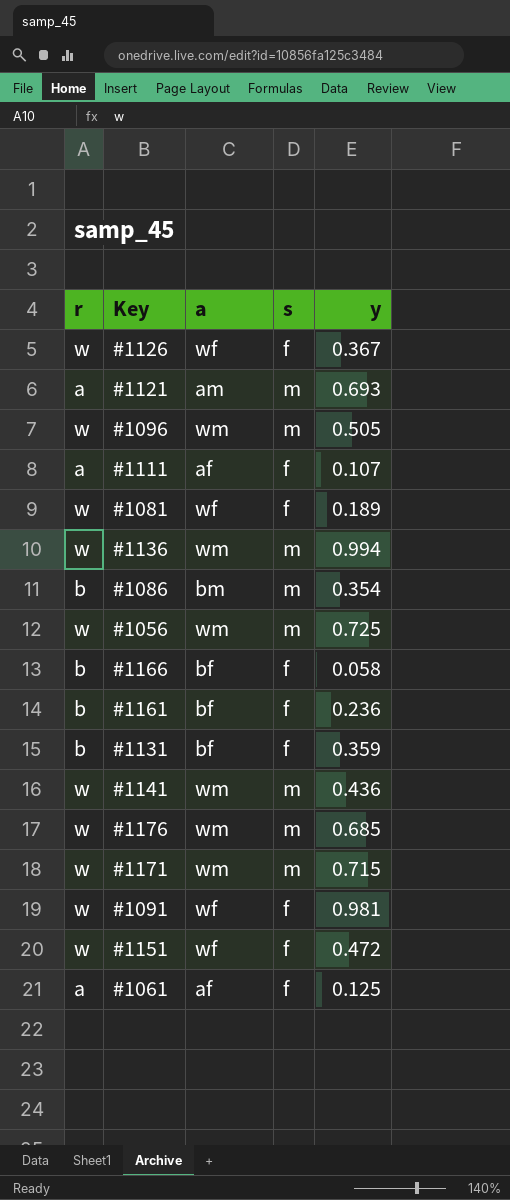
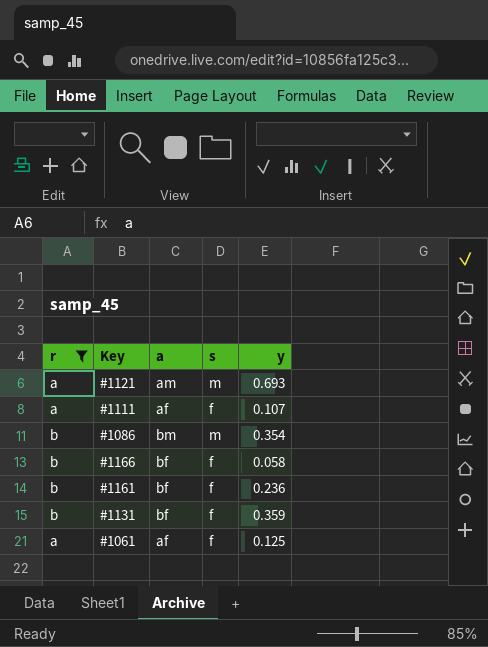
filter: none -> r != w

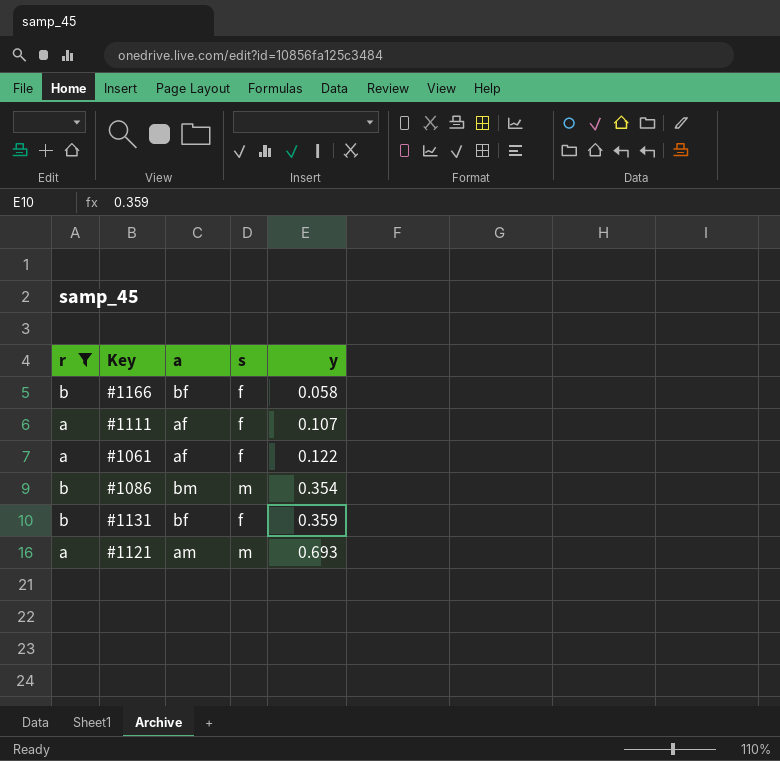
row order: none -> y ascending
row #1161: b | bf | f | 0.236 -> none
#1061 | y: 0.125 -> 0.122

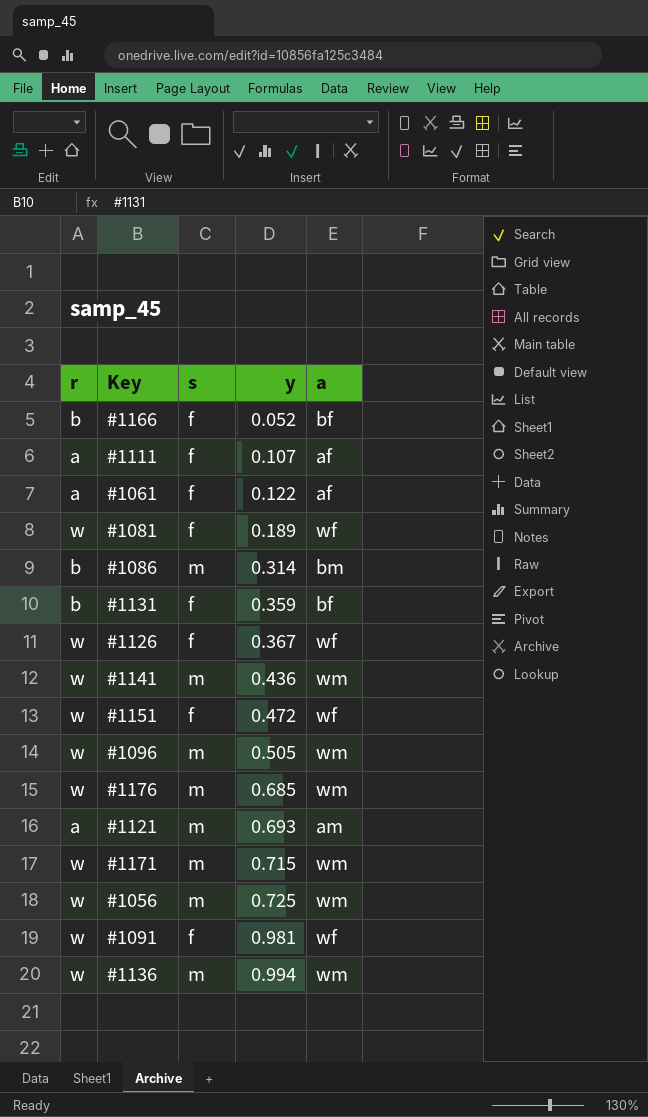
filter: r != w -> none
column a | position: 3 -> 5
#1166 | y: 0.058 -> 0.052
#1086 | y: 0.354 -> 0.314

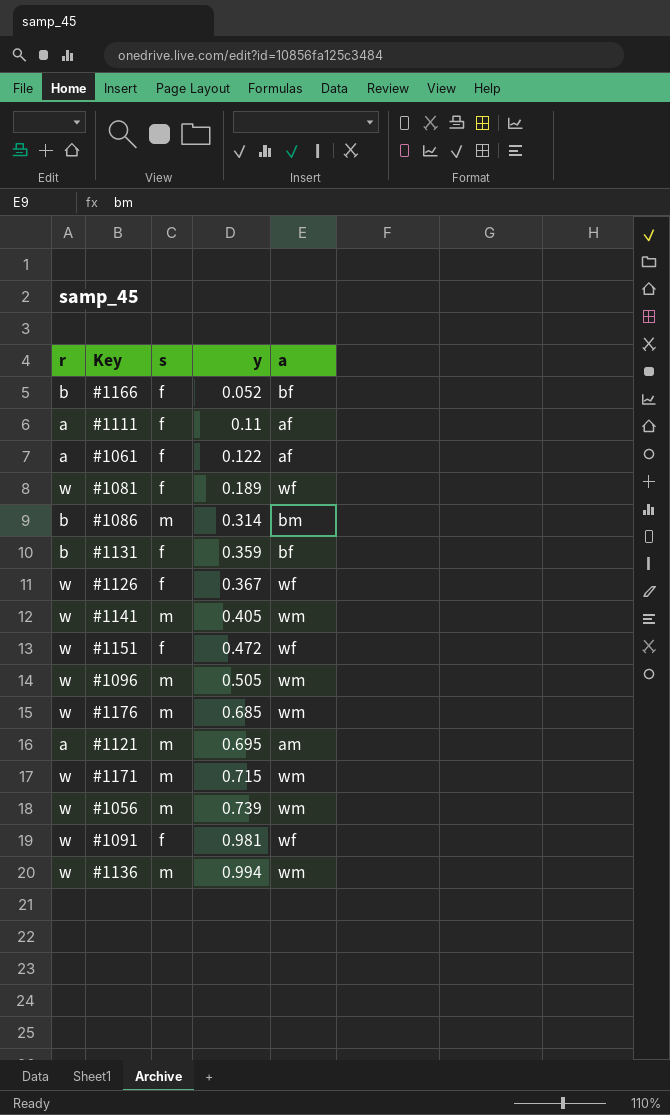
#1111 | y: 0.107 -> 0.11
#1141 | y: 0.436 -> 0.405
#1121 | y: 0.693 -> 0.695
#1056 | y: 0.725 -> 0.739

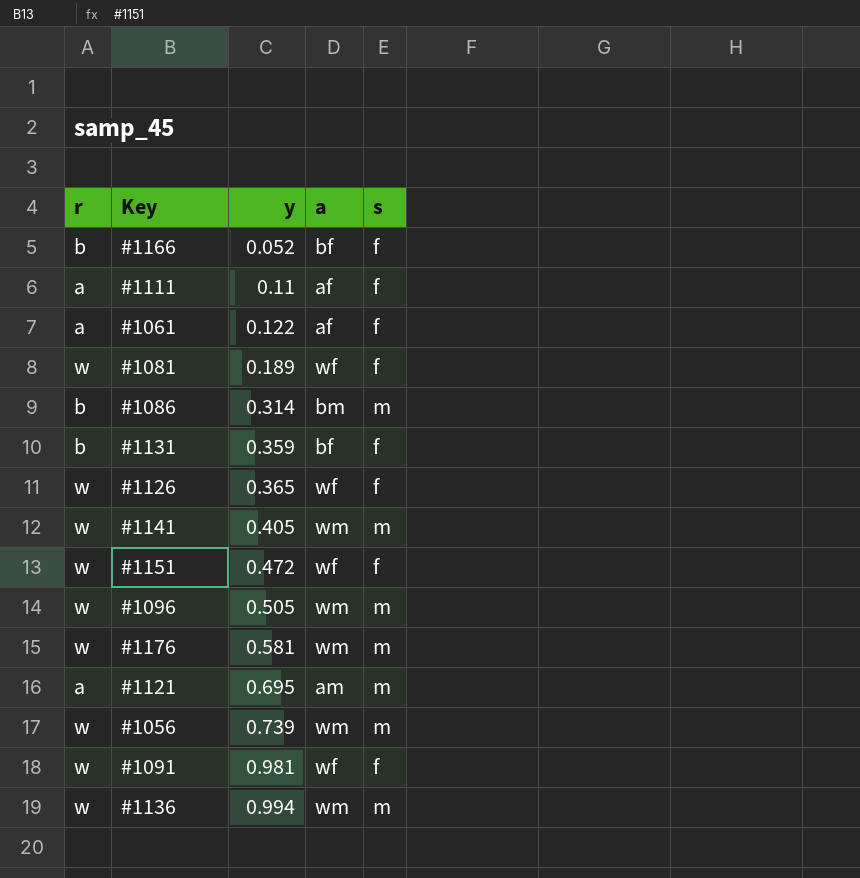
column s | position: 3 -> 5
row #1171: w | m | 0.715 | wm -> none
#1126 | y: 0.367 -> 0.365
#1176 | y: 0.685 -> 0.581

